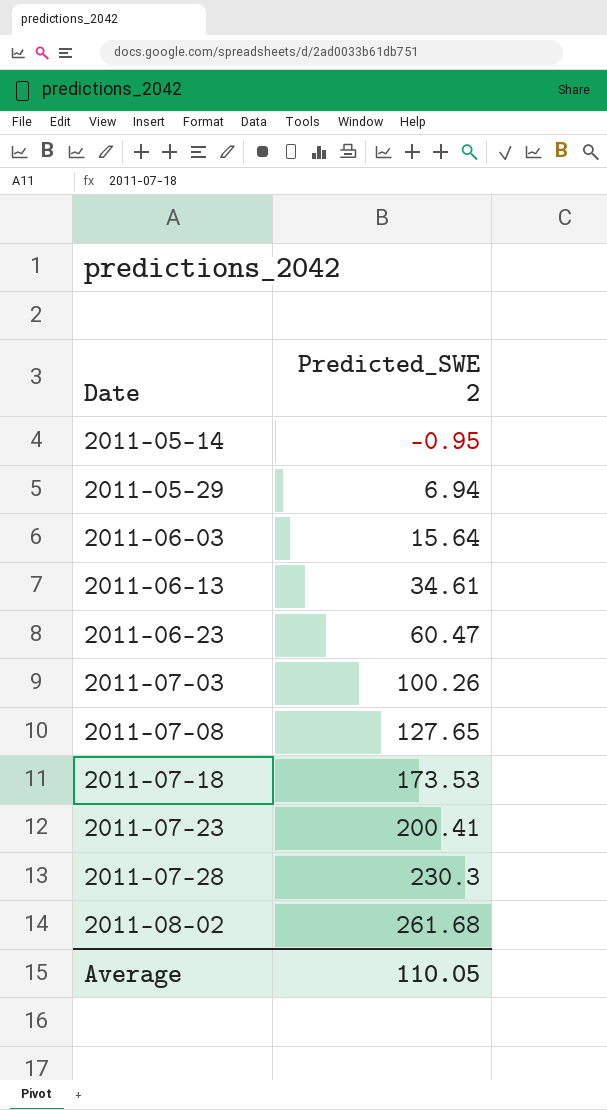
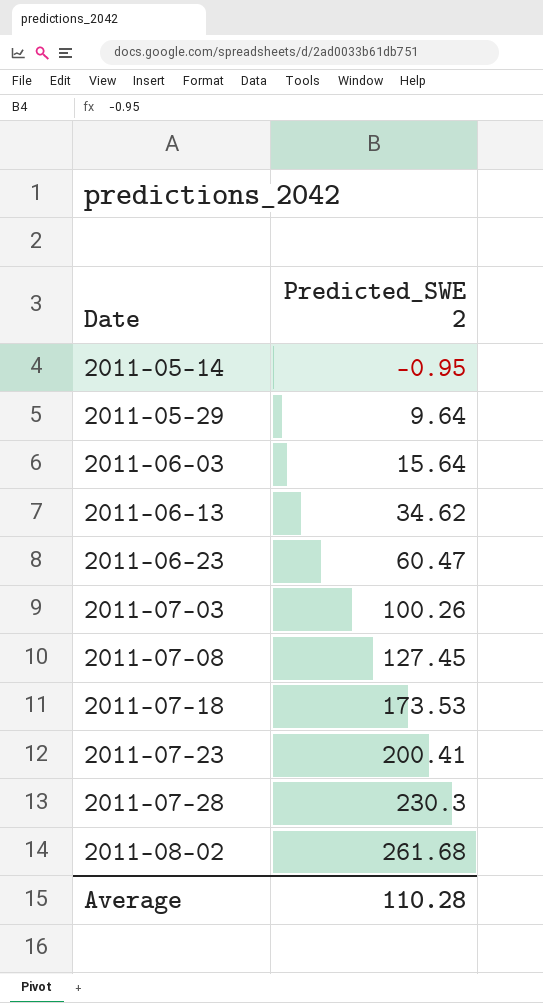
2011-05-29 | Predicted_SWE 2: 6.94 -> 9.64
2011-06-13 | Predicted_SWE 2: 34.61 -> 34.62
2011-07-08 | Predicted_SWE 2: 127.65 -> 127.45
Average | Predicted_SWE 2: 110.05 -> 110.28

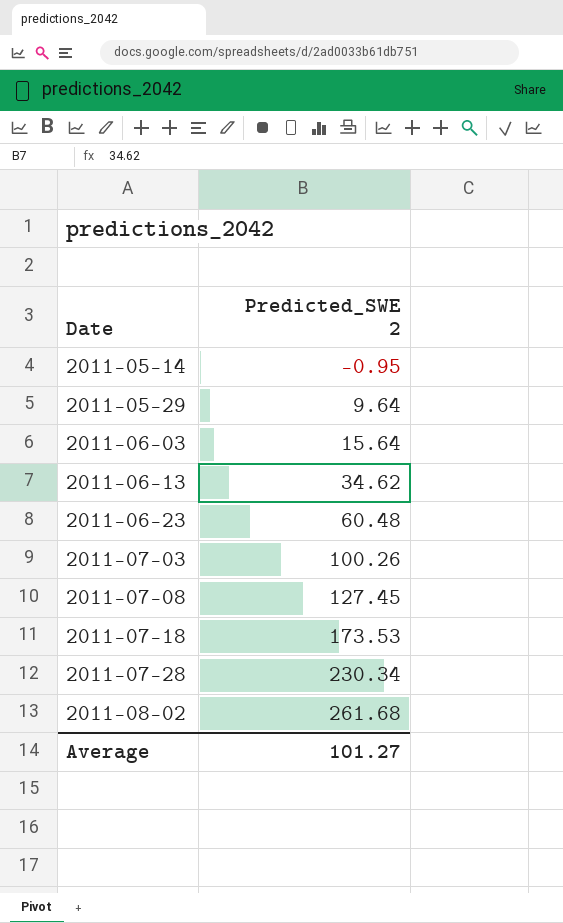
row 2011-07-23: 200.41 -> none
2011-06-23 | Predicted_SWE 2: 60.47 -> 60.48
2011-07-28 | Predicted_SWE 2: 230.3 -> 230.34
Average | Predicted_SWE 2: 110.28 -> 101.27

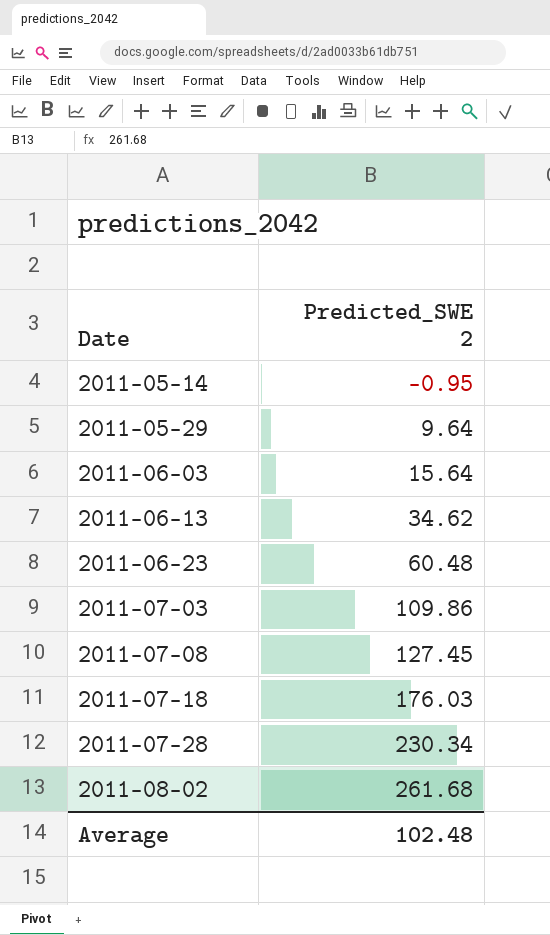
2011-07-03 | Predicted_SWE 2: 100.26 -> 109.86
2011-07-18 | Predicted_SWE 2: 173.53 -> 176.03
Average | Predicted_SWE 2: 101.27 -> 102.48

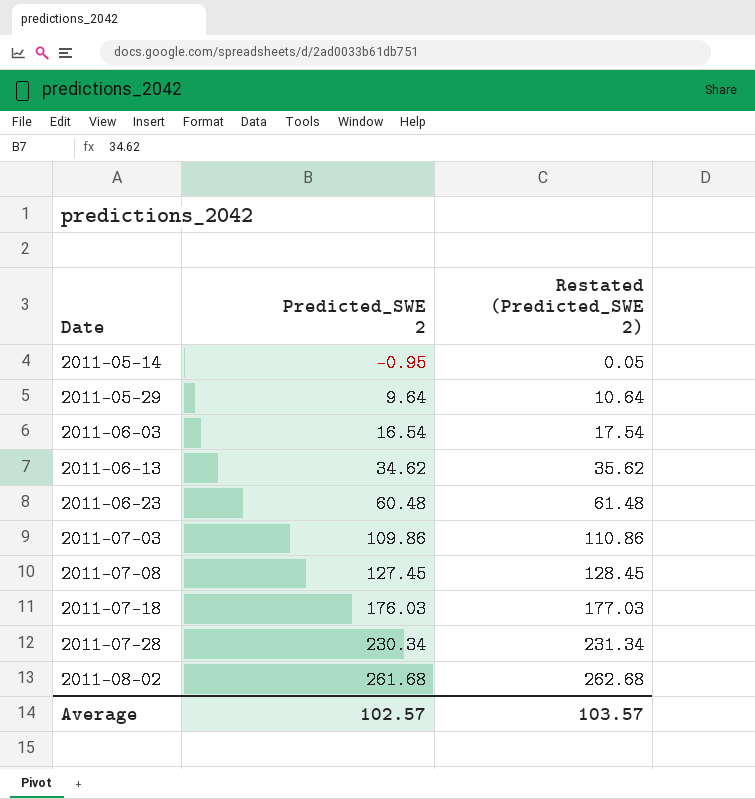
column Restated (Predicted_SWE 2) | formula: none -> [Predicted_SWE 2] + 1
2011-06-03 | Predicted_SWE 2: 15.64 -> 16.54
Average | Predicted_SWE 2: 102.48 -> 102.57

